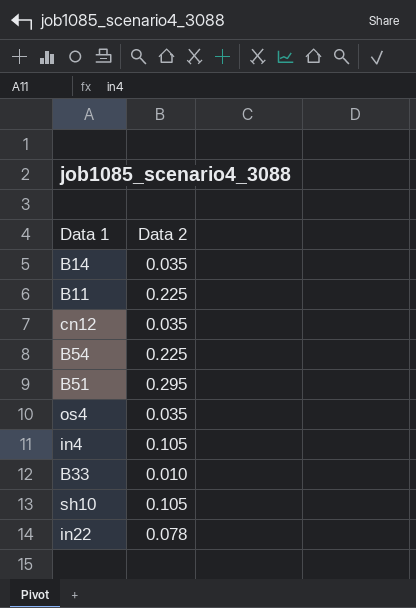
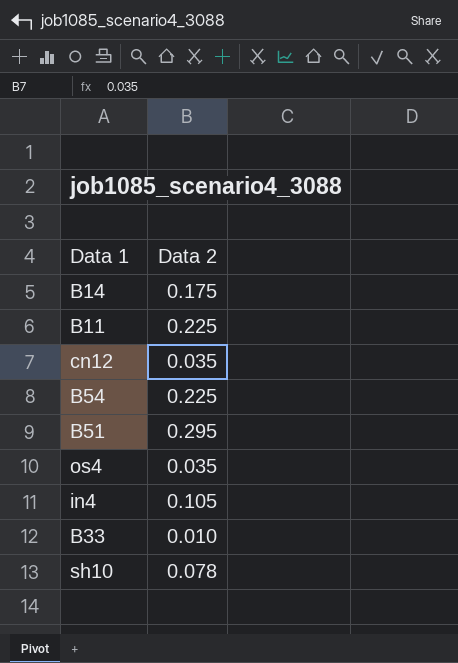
row in22: 0.078 -> none
B14 | Data 2: 0.035 -> 0.175
sh10 | Data 2: 0.105 -> 0.078

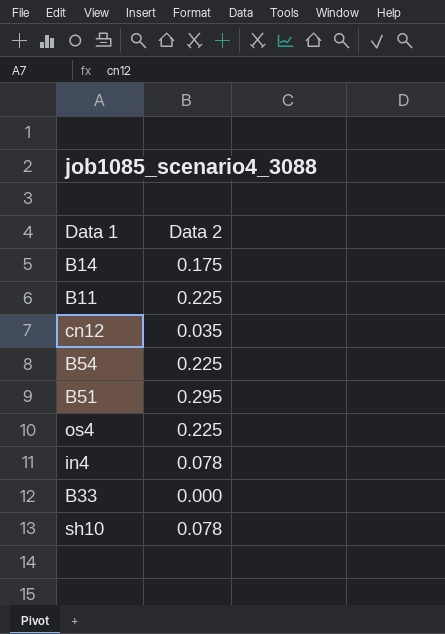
os4 | Data 2: 0.035 -> 0.225
in4 | Data 2: 0.105 -> 0.078
B33 | Data 2: 0.010 -> 0.000

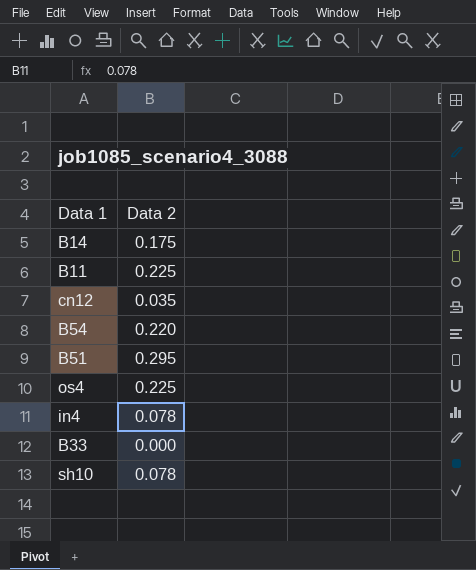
B54 | Data 2: 0.225 -> 0.220

